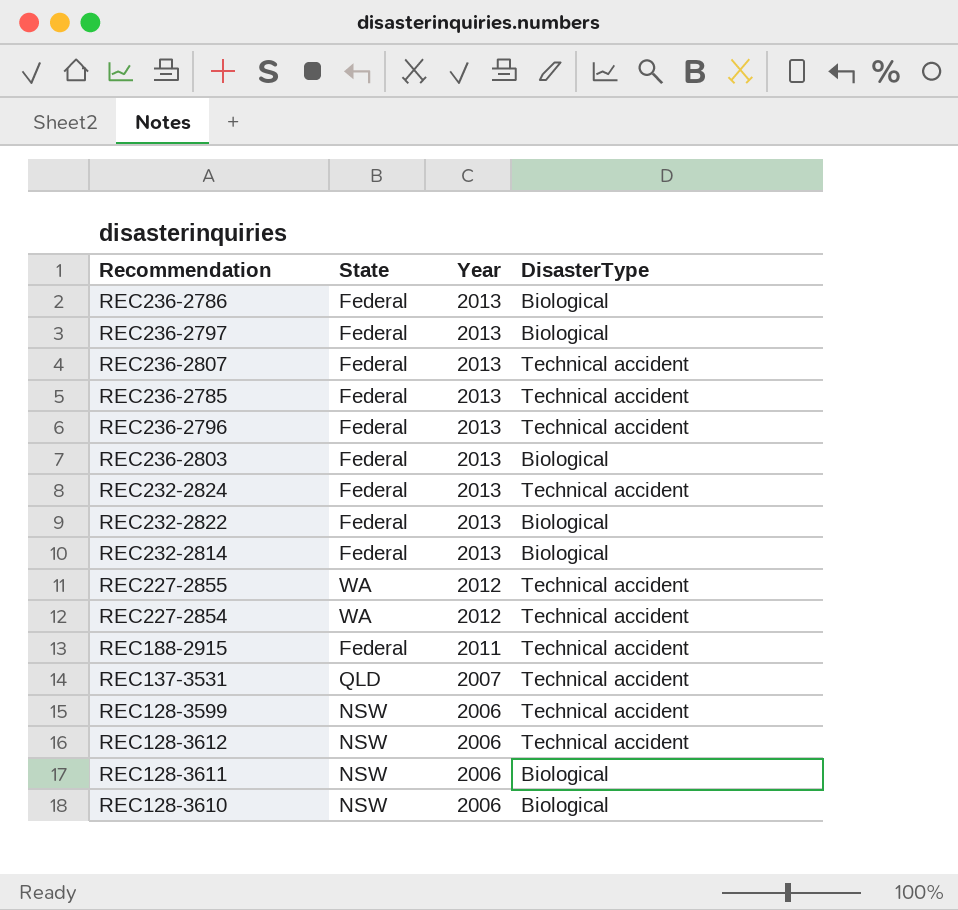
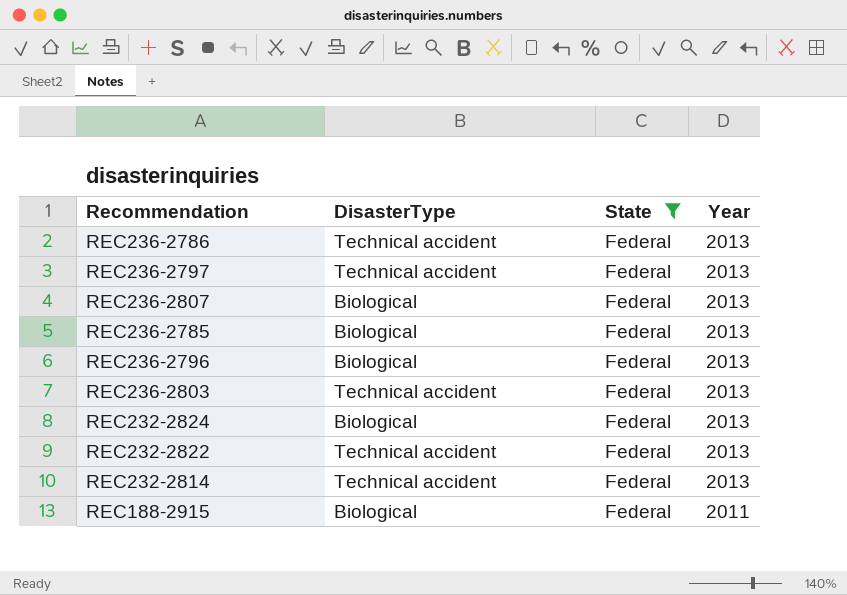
filter: none -> State = Federal
column DisasterType | position: 4 -> 2
REC236-2786 | DisasterType: Biological -> Technical accident
REC236-2797 | DisasterType: Biological -> Technical accident
REC236-2807 | DisasterType: Technical accident -> Biological
REC236-2785 | DisasterType: Technical accident -> Biological
REC236-2796 | DisasterType: Technical accident -> Biological
REC236-2803 | DisasterType: Biological -> Technical accident
REC232-2824 | DisasterType: Technical accident -> Biological
REC232-2822 | DisasterType: Biological -> Technical accident
REC232-2814 | DisasterType: Biological -> Technical accident
REC188-2915 | DisasterType: Technical accident -> Biological

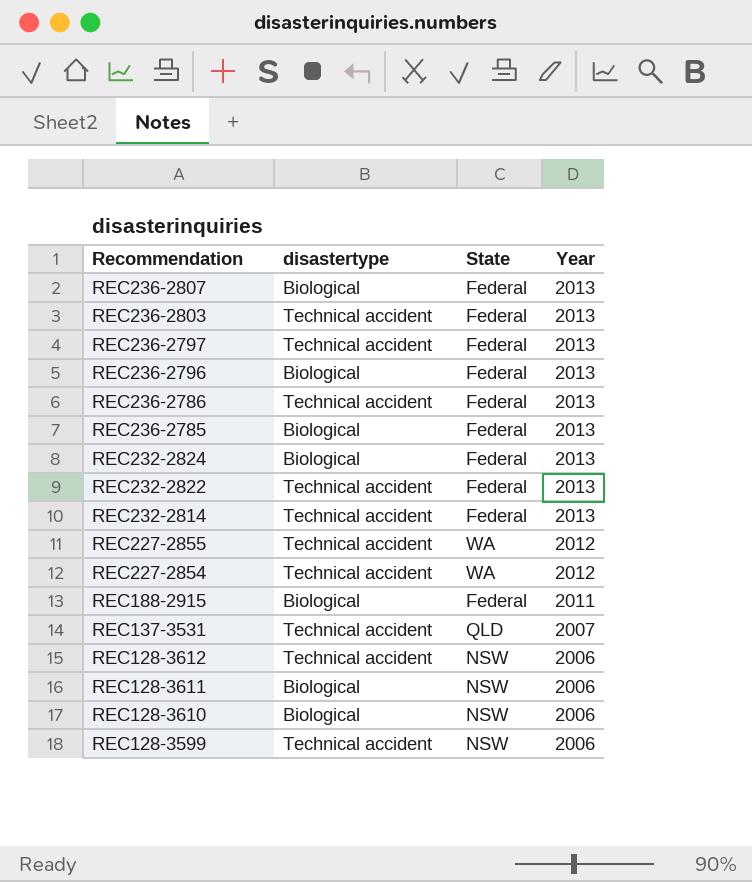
filter: State = Federal -> none
row order: Year descending -> Recommendation descending
column name: DisasterType -> disastertype

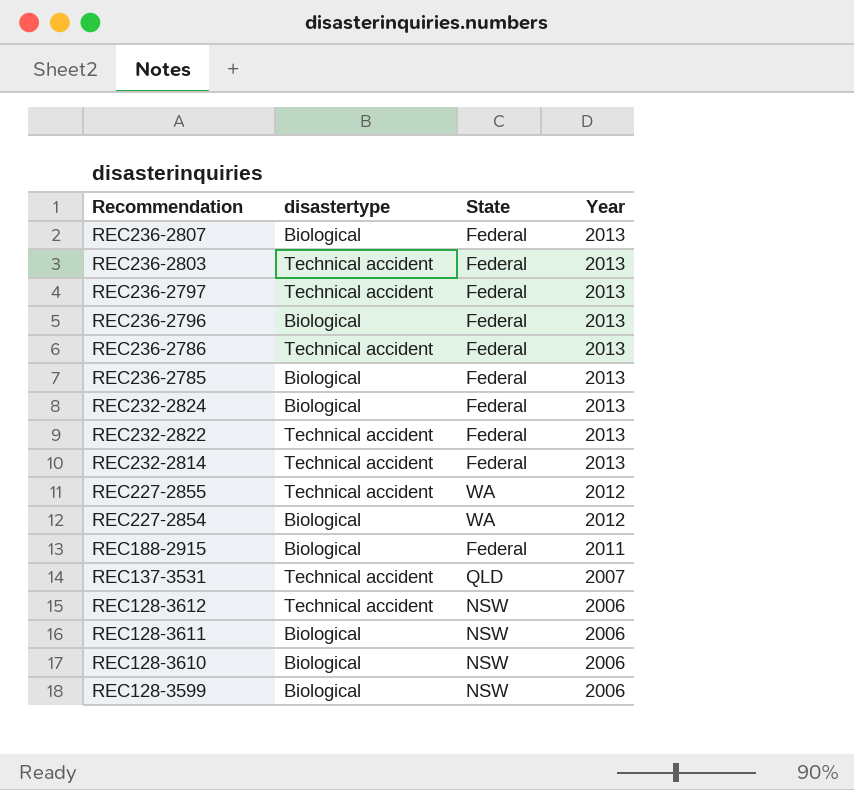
REC227-2854 | disastertype: Technical accident -> Biological
REC128-3599 | disastertype: Technical accident -> Biological

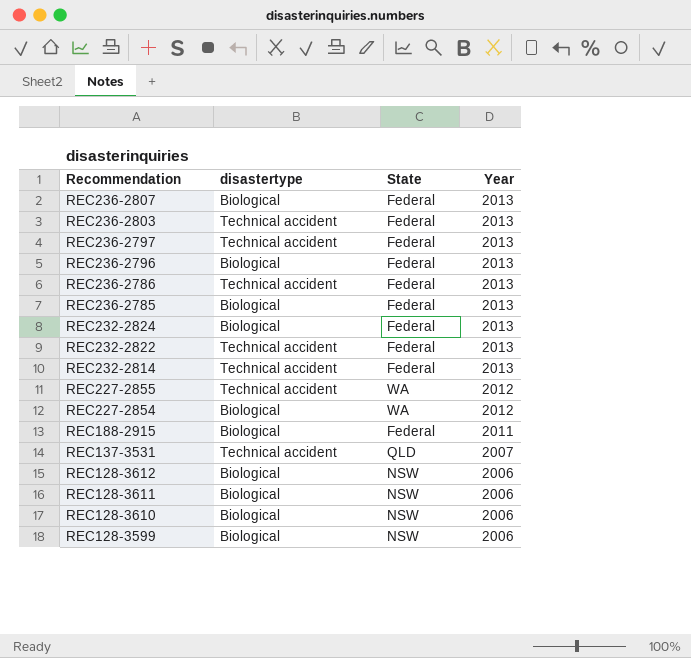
REC128-3612 | disastertype: Technical accident -> Biological

